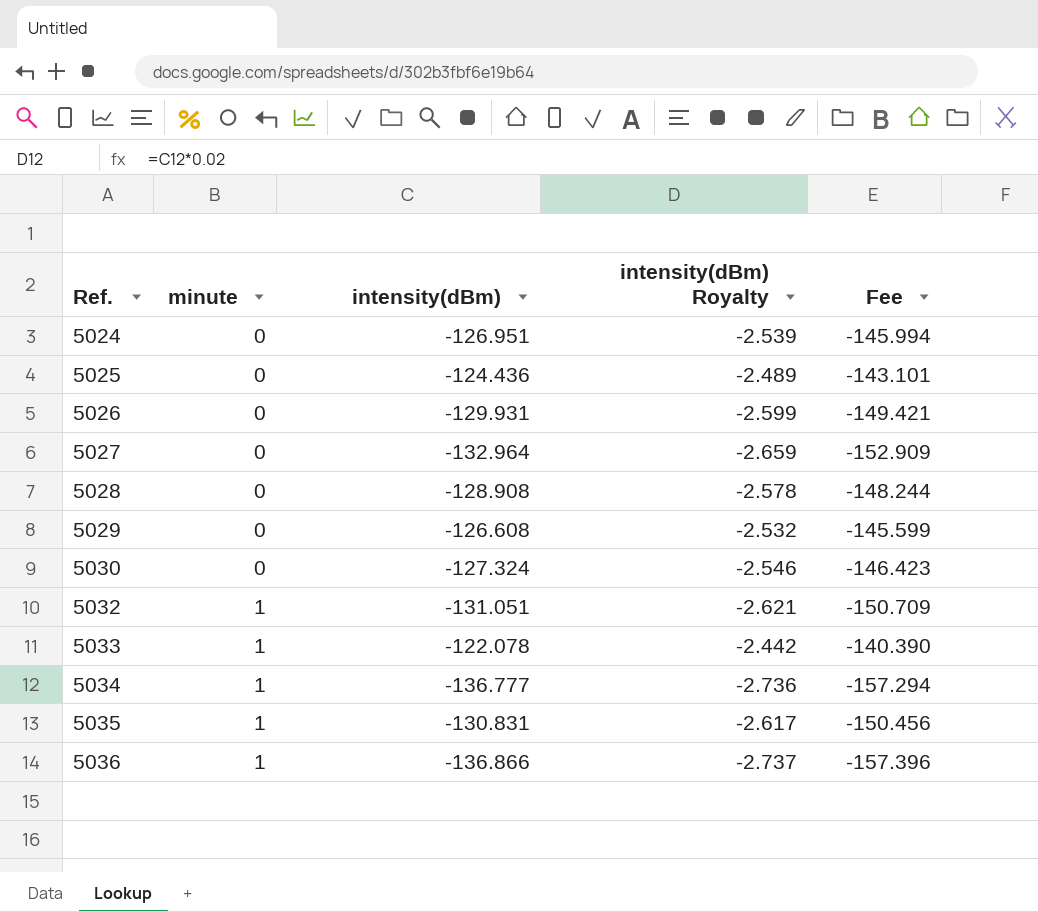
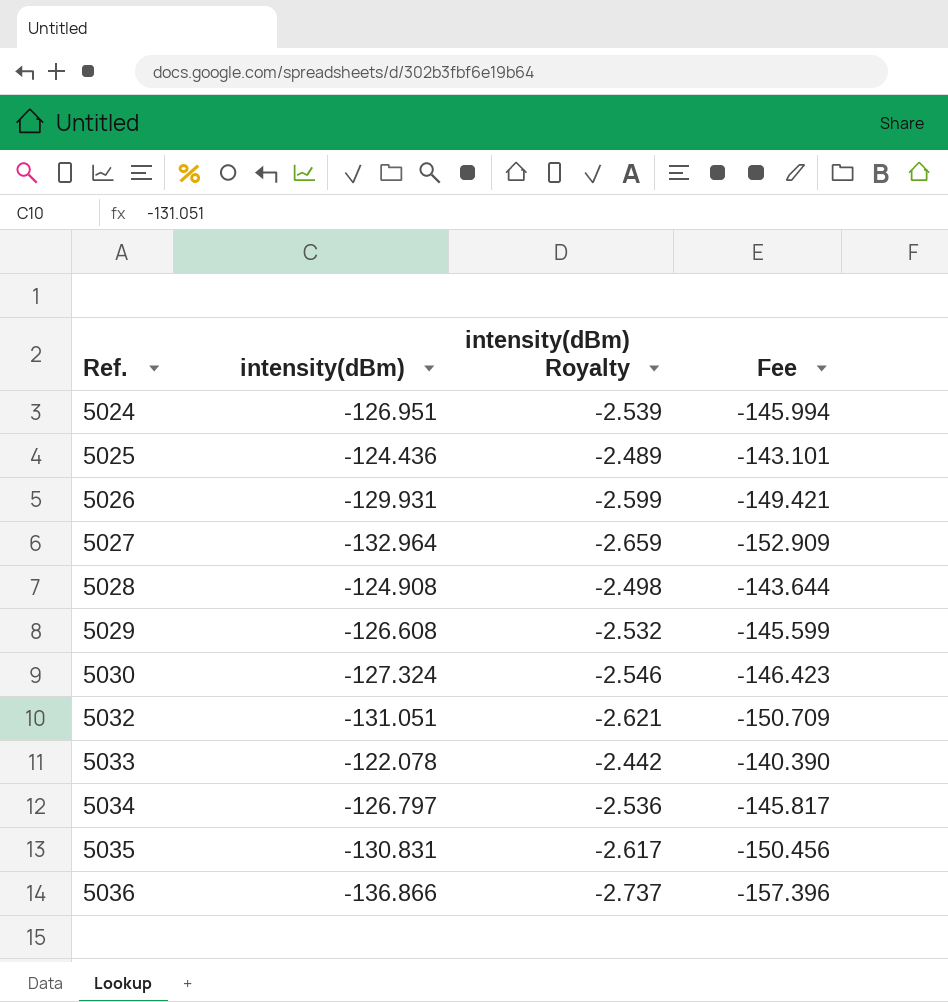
column minute | position: 2 -> none
5028 | intensity(dBm): -128.908 -> -124.908
5028 | intensity(dBm) Royalty: -2.578 -> -2.498
5028 | Fee: -148.244 -> -143.644
5034 | intensity(dBm): -136.777 -> -126.797
5034 | intensity(dBm) Royalty: -2.736 -> -2.536
5034 | Fee: -157.294 -> -145.817

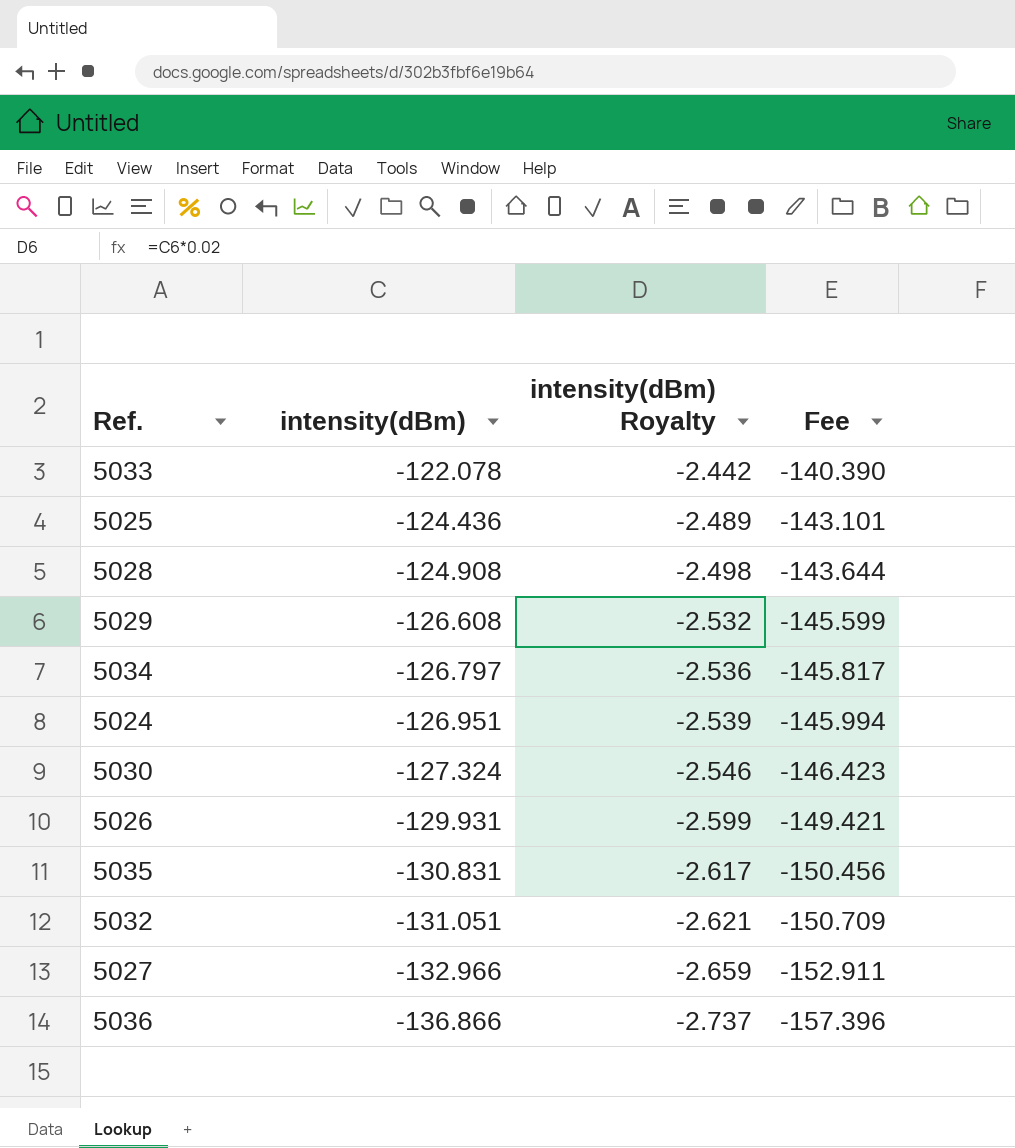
row order: Ref. ascending -> intensity(dBm) descending
5027 | intensity(dBm): -132.964 -> -132.966
5027 | Fee: -152.909 -> -152.911

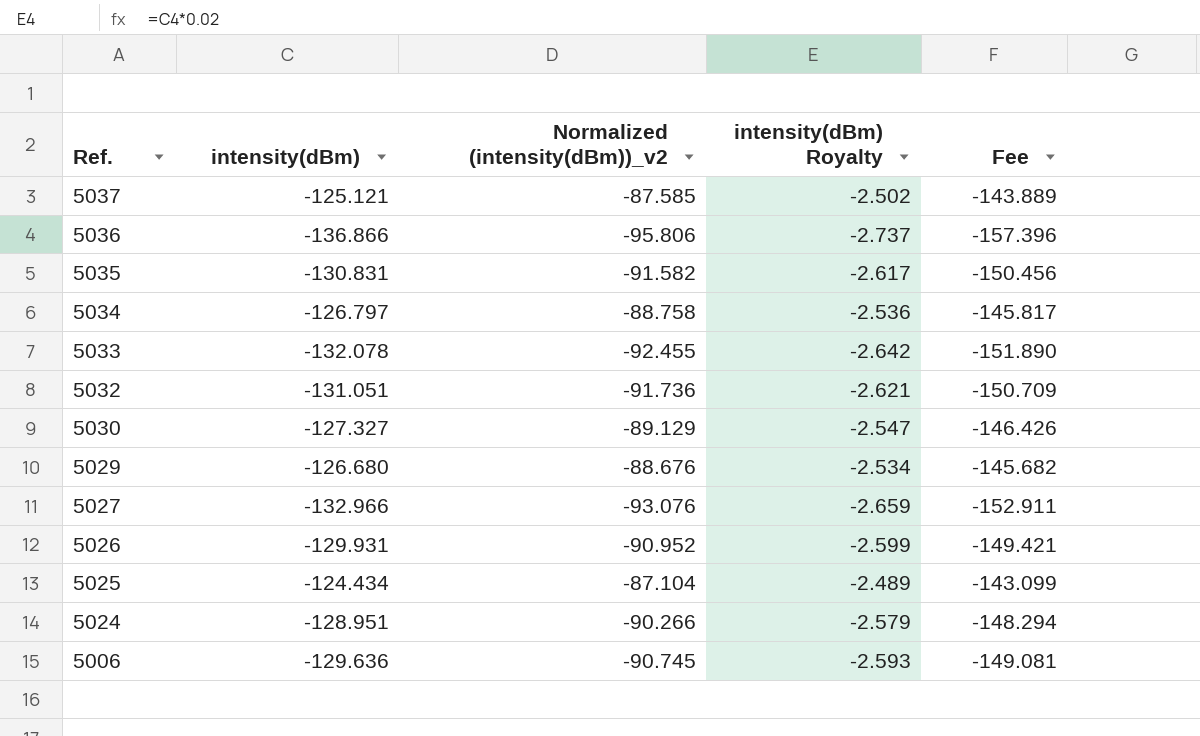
row order: intensity(dBm) descending -> Ref. descending
column Normalized (intensity(dBm))_v2 | formula: none -> [intensity(dBm)] * 0.7
row 5028: -124.908 | -2.498 | -143.644 -> none
row 5037: none -> -125.121 | -87.585 | -2.502 | -143.889
5033 | intensity(dBm): -122.078 -> -132.078
5033 | intensity(dBm) Royalty: -2.442 -> -2.642
5033 | Fee: -140.390 -> -151.890
5030 | intensity(dBm): -127.324 -> -127.327
5030 | intensity(dBm) Royalty: -2.546 -> -2.547
5030 | Fee: -146.423 -> -146.426
5029 | intensity(dBm): -126.608 -> -126.680
5029 | intensity(dBm) Royalty: -2.532 -> -2.534
5029 | Fee: -145.599 -> -145.682
5025 | intensity(dBm): -124.436 -> -124.434
5025 | Fee: -143.101 -> -143.099
5024 | intensity(dBm): -126.951 -> -128.951
5024 | intensity(dBm) Royalty: -2.539 -> -2.579
5024 | Fee: -145.994 -> -148.294
row 5006: none -> -129.636 | -90.745 | -2.593 | -149.081

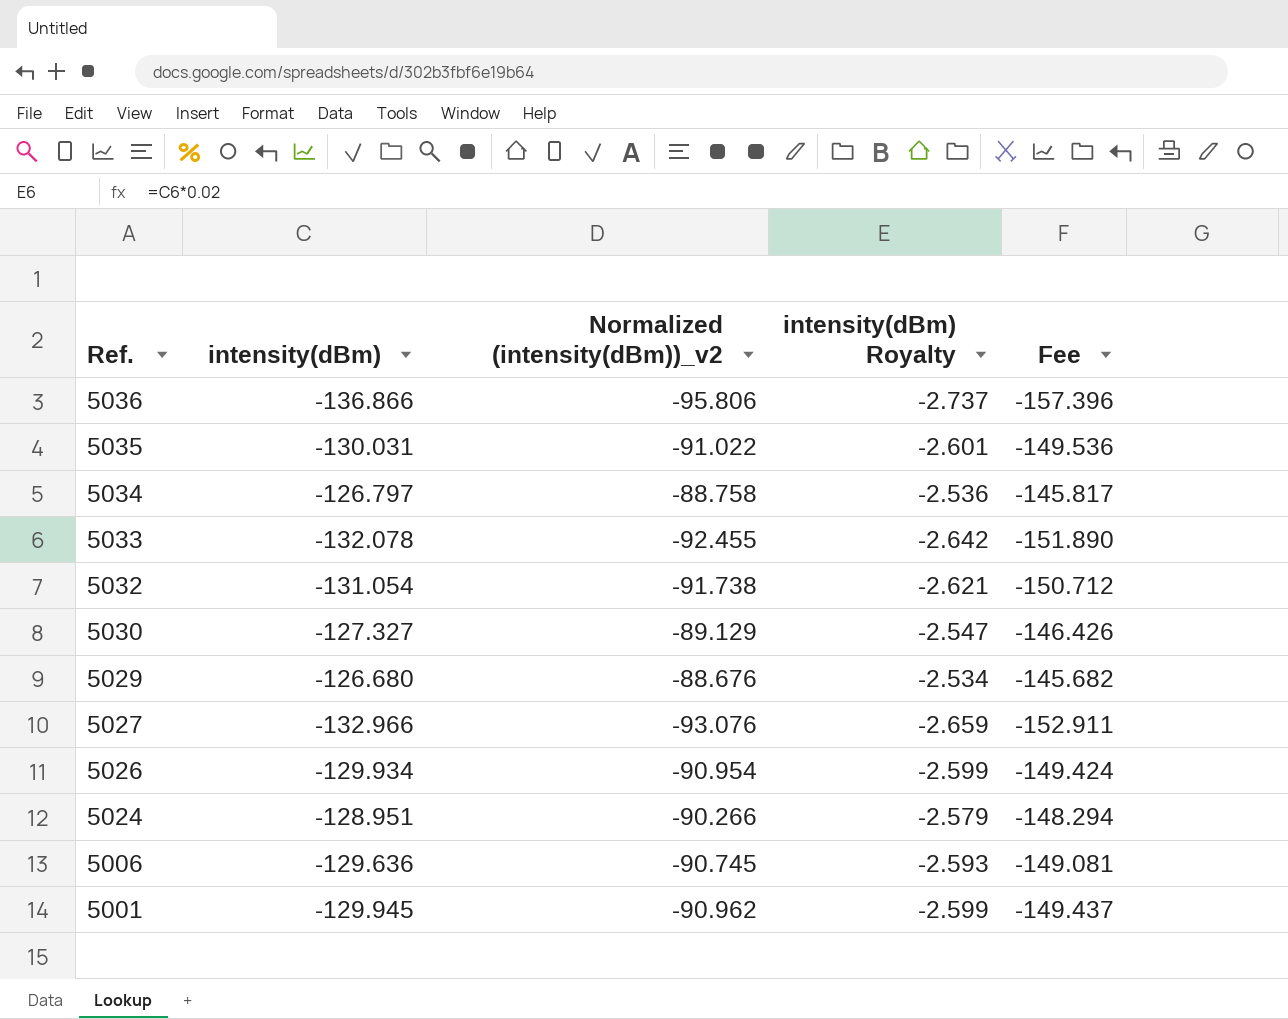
row 5037: -125.121 | -87.585 | -2.502 | -143.889 -> none
row 5025: -124.434 | -87.104 | -2.489 | -143.099 -> none
5035 | intensity(dBm): -130.831 -> -130.031
5035 | Normalized (intensity(dBm))_v2: -91.582 -> -91.022
5035 | intensity(dBm) Royalty: -2.617 -> -2.601
5035 | Fee: -150.456 -> -149.536
5032 | intensity(dBm): -131.051 -> -131.054
5032 | Normalized (intensity(dBm))_v2: -91.736 -> -91.738
5032 | Fee: -150.709 -> -150.712
5026 | intensity(dBm): -129.931 -> -129.934
5026 | Normalized (intensity(dBm))_v2: -90.952 -> -90.954
5026 | Fee: -149.421 -> -149.424
row 5001: none -> -129.945 | -90.962 | -2.599 | -149.437

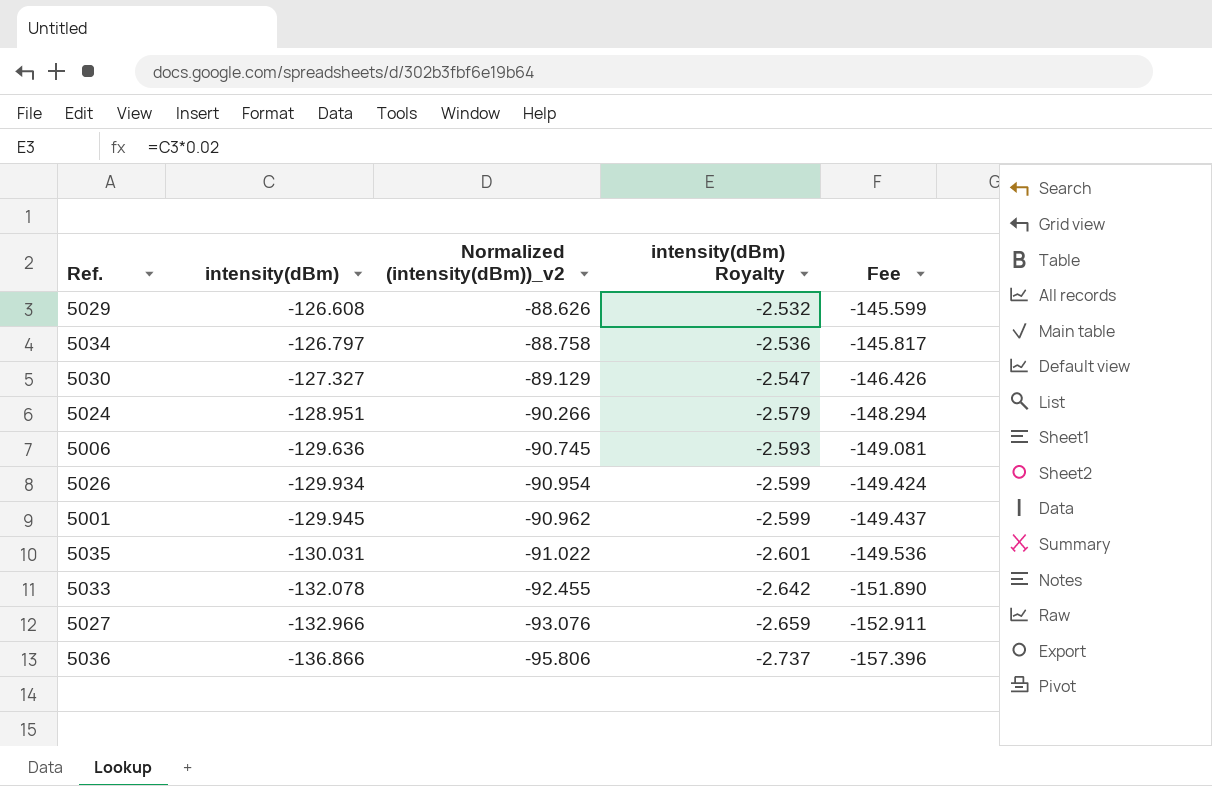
row order: Ref. descending -> intensity(dBm) descending
row 5032: -131.054 | -91.738 | -2.621 | -150.712 -> none
5029 | intensity(dBm): -126.680 -> -126.608
5029 | Normalized (intensity(dBm))_v2: -88.676 -> -88.626
5029 | intensity(dBm) Royalty: -2.534 -> -2.532
5029 | Fee: -145.682 -> -145.599

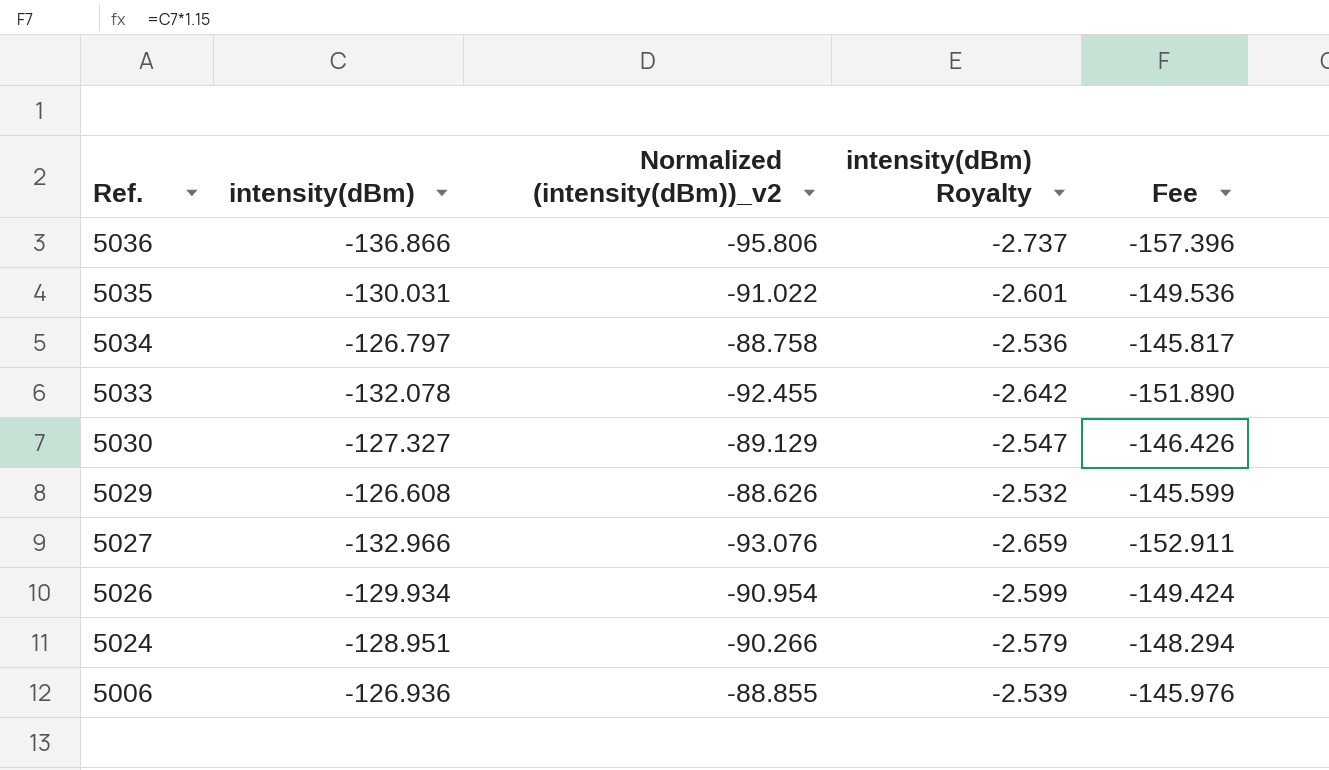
row order: intensity(dBm) descending -> Ref. descending
row 5001: -129.945 | -90.962 | -2.599 | -149.437 -> none
5006 | intensity(dBm): -129.636 -> -126.936
5006 | Normalized (intensity(dBm))_v2: -90.745 -> -88.855
5006 | intensity(dBm) Royalty: -2.593 -> -2.539
5006 | Fee: -149.081 -> -145.976

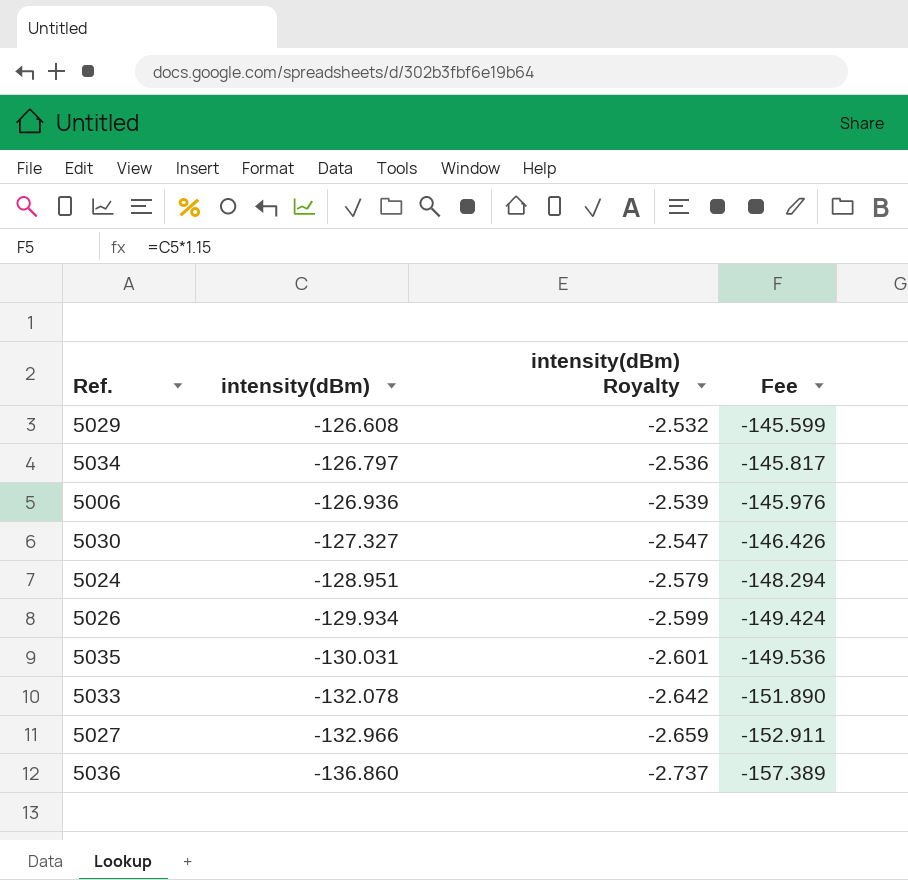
row order: Ref. descending -> intensity(dBm) descending
column Normalized (intensity(dBm))_v2 | formula: [intensity(dBm)] * 0.7 -> none
5036 | intensity(dBm): -136.866 -> -136.860
5036 | Fee: -157.396 -> -157.389

